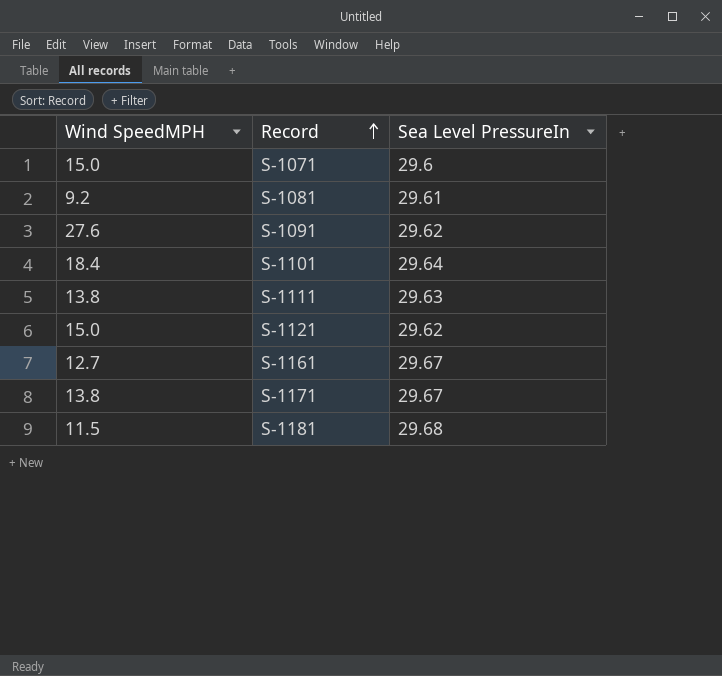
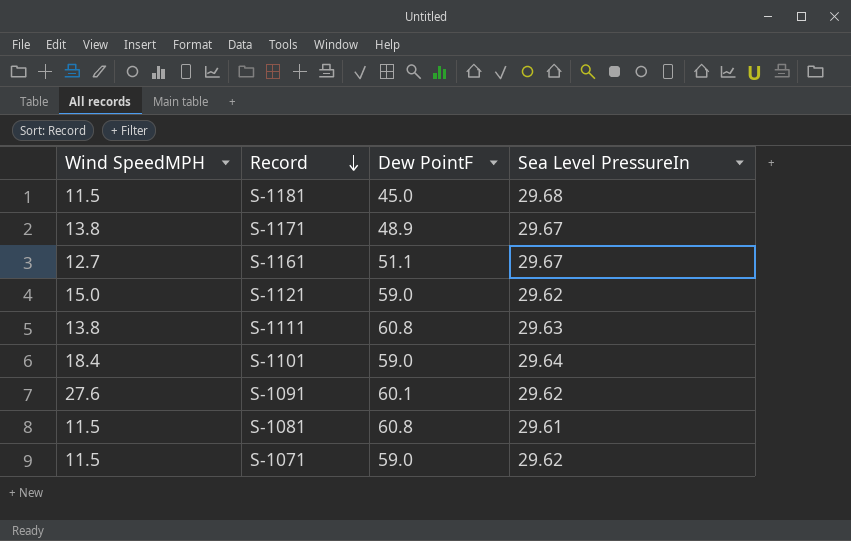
row order: Record ascending -> Record descending
column Dew PointF | position: none -> 3
S-1081 | Wind SpeedMPH: 9.2 -> 11.5
S-1071 | Wind SpeedMPH: 15.0 -> 11.5
S-1071 | Sea Level PressureIn: 29.6 -> 29.62

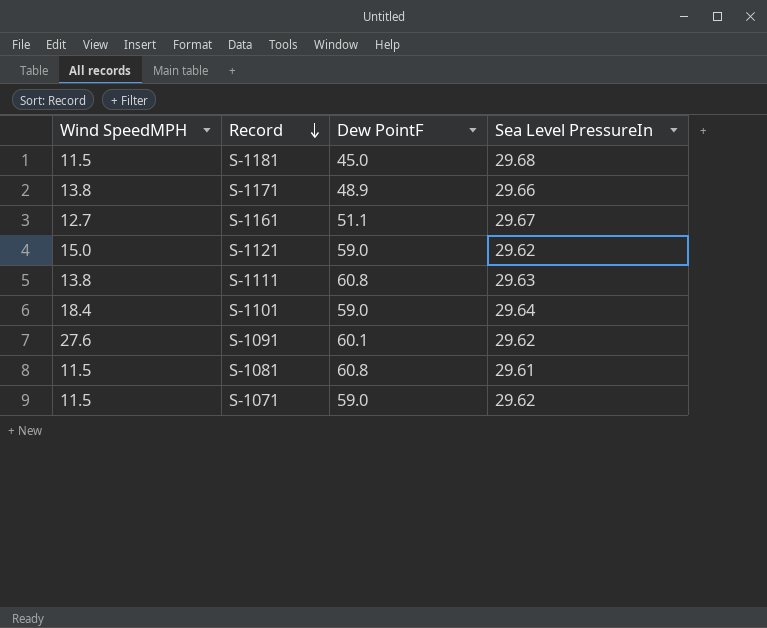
S-1171 | Sea Level PressureIn: 29.67 -> 29.66

